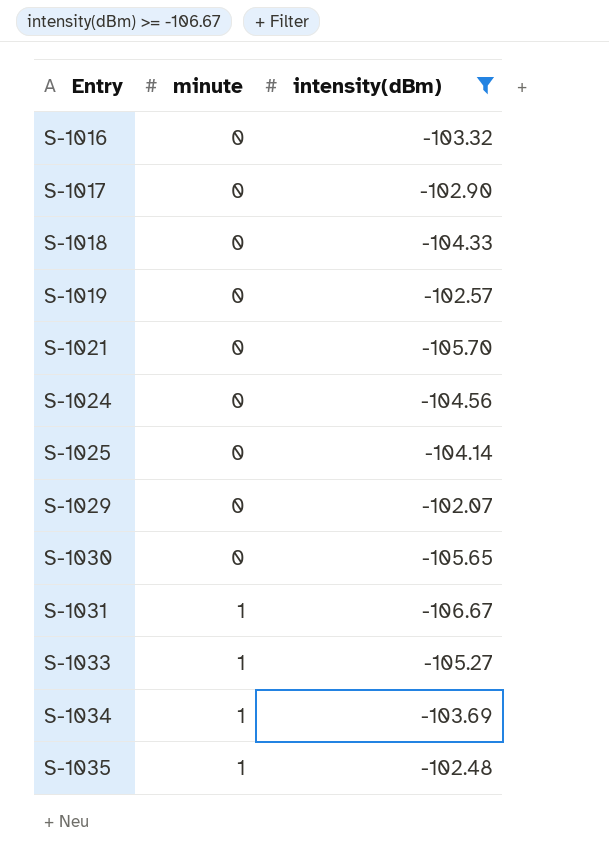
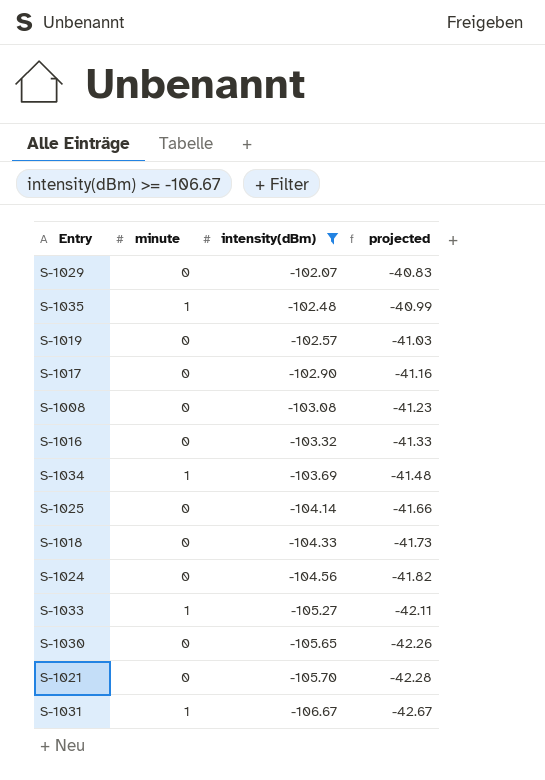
row order: Entry ascending -> intensity(dBm) descending
column projected | formula: none -> [intensity(dBm)] * 0.4
row S-1008: none -> 0 | -103.08 | -41.23

